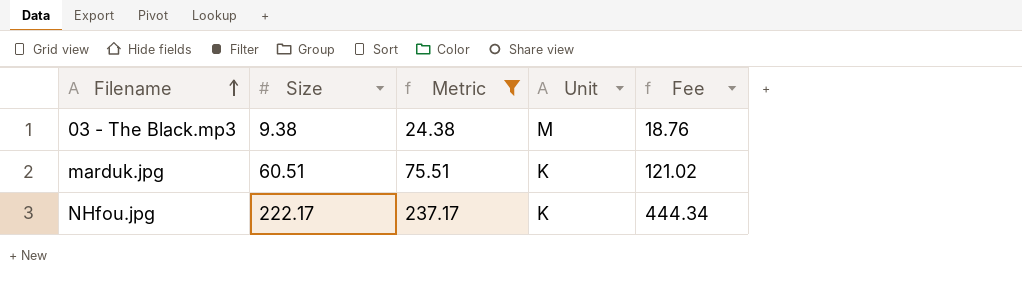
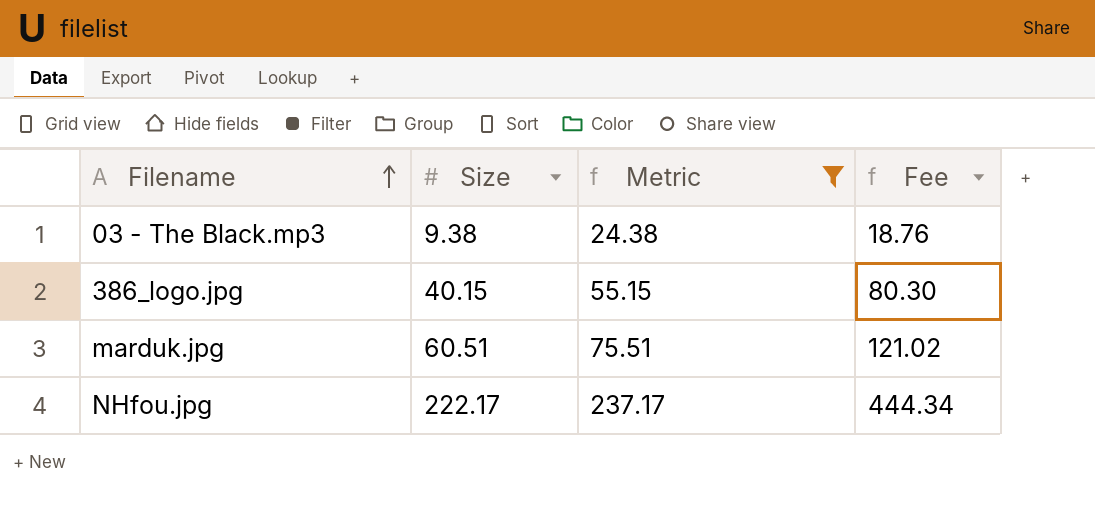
column Unit | position: 4 -> none
row 386_logo.jpg: none -> 40.15 | 55.15 | 80.30

